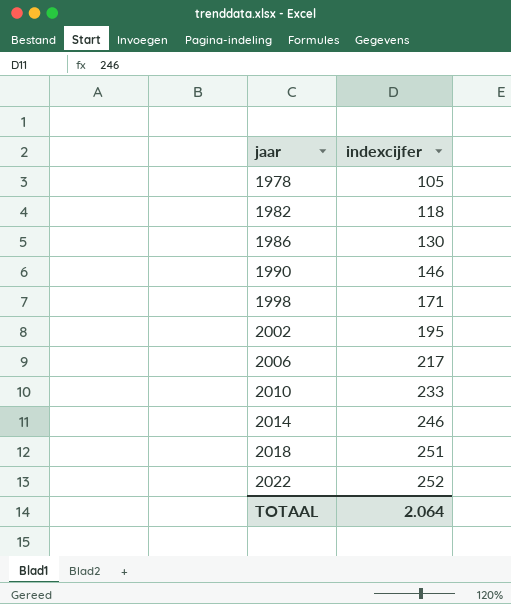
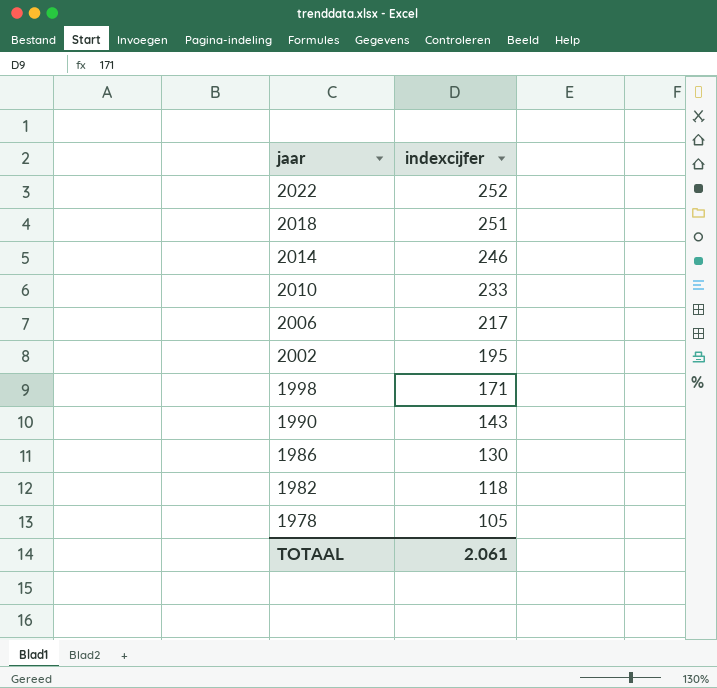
row order: jaar ascending -> jaar descending
1990 | indexcijfer: 146 -> 143
TOTAAL | indexcijfer: 2.064 -> 2.061

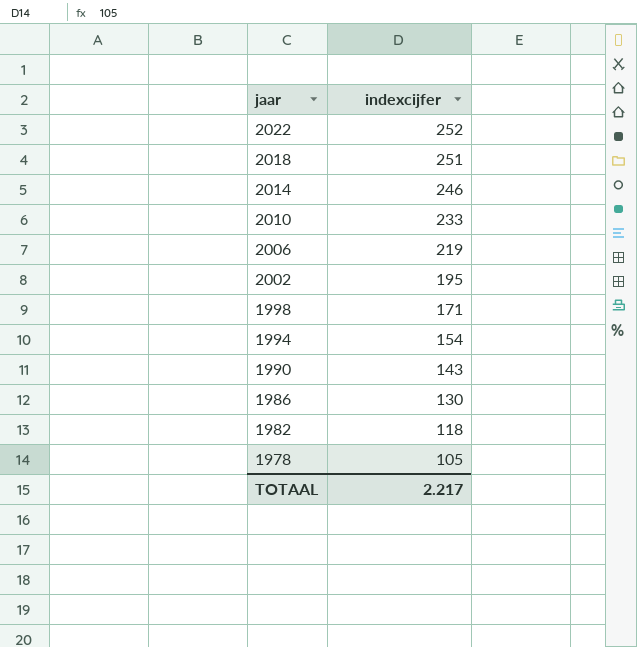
2006 | indexcijfer: 217 -> 219
row 1994: none -> 154
TOTAAL | indexcijfer: 2.061 -> 2.217

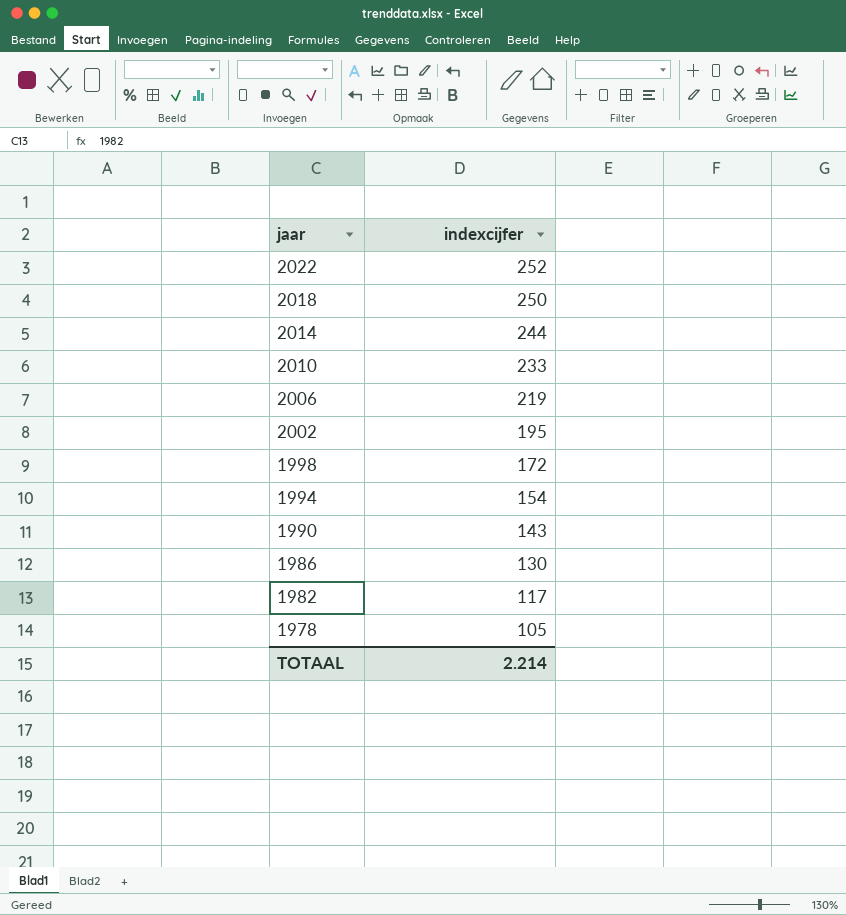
2018 | indexcijfer: 251 -> 250
2014 | indexcijfer: 246 -> 244
1998 | indexcijfer: 171 -> 172
1982 | indexcijfer: 118 -> 117
TOTAAL | indexcijfer: 2.217 -> 2.214

